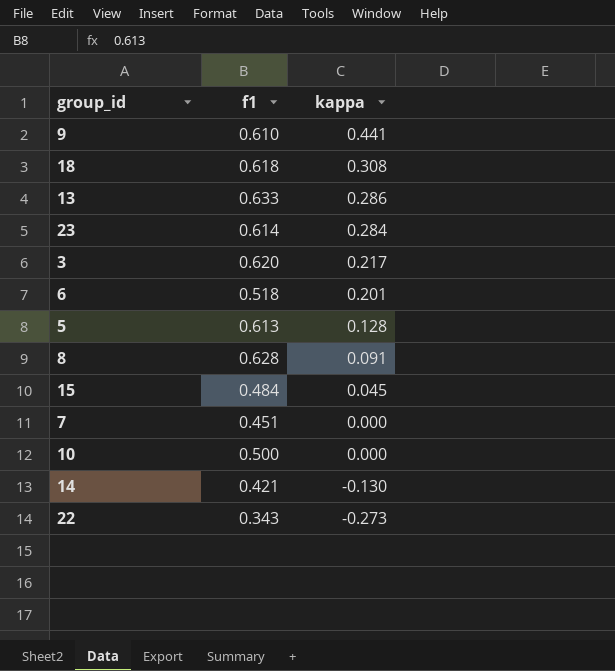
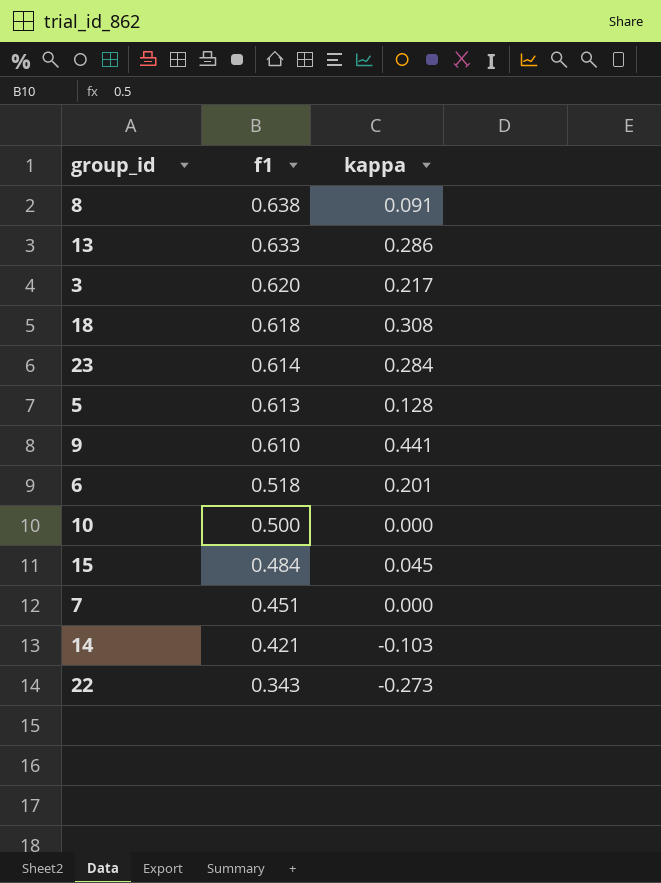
row order: kappa descending -> f1 descending
8 | f1: 0.628 -> 0.638
14 | kappa: -0.130 -> -0.103

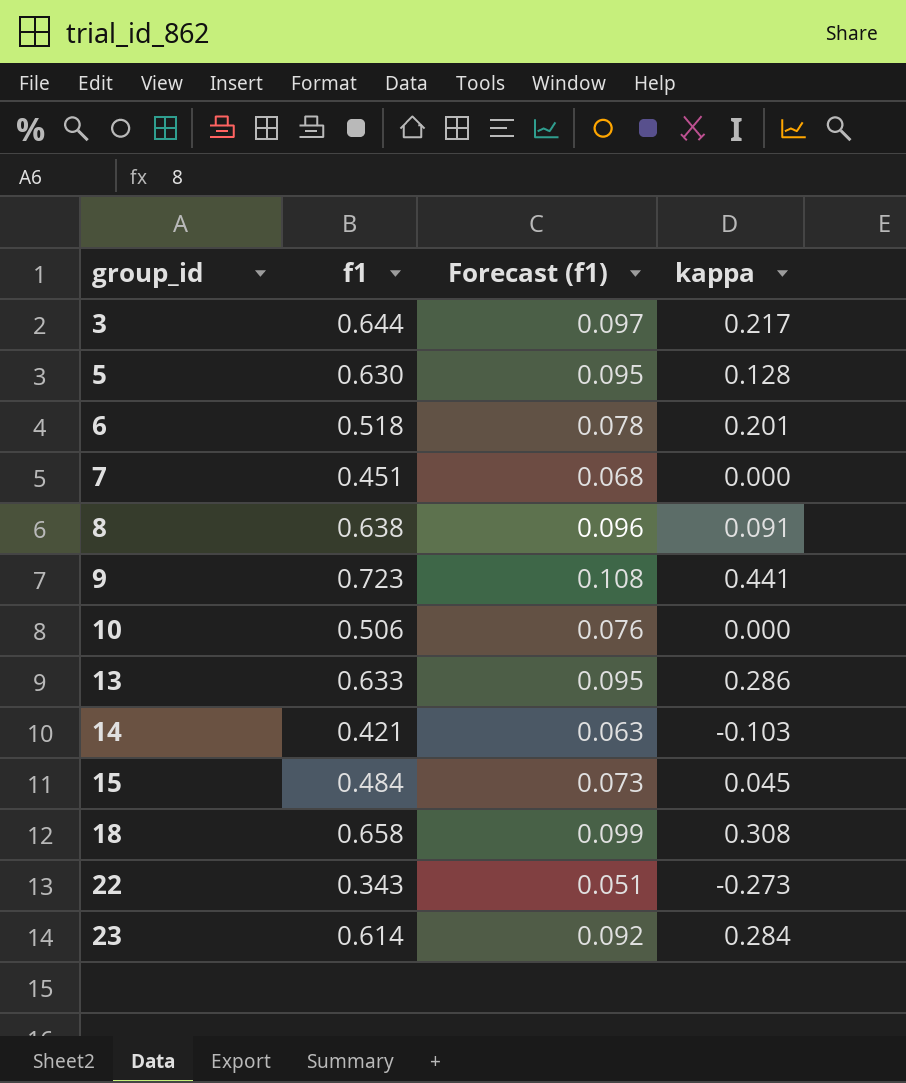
row order: f1 descending -> group_id ascending
column Forecast (f1) | formula: none -> [f1] * 0.15
3 | f1: 0.620 -> 0.644
5 | f1: 0.613 -> 0.630
9 | f1: 0.610 -> 0.723
10 | f1: 0.500 -> 0.506
18 | f1: 0.618 -> 0.658

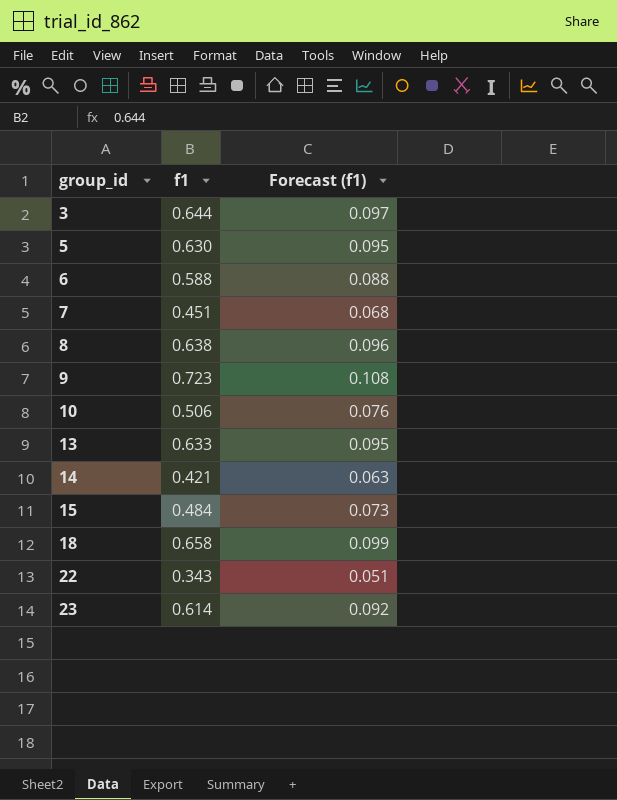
column kappa | position: 4 -> none
6 | f1: 0.518 -> 0.588
6 | Forecast (f1): 0.078 -> 0.088

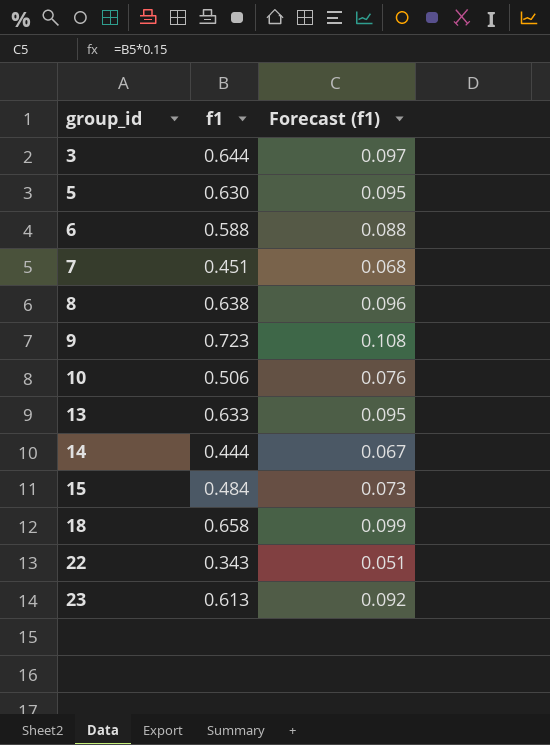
14 | f1: 0.421 -> 0.444
14 | Forecast (f1): 0.063 -> 0.067
23 | f1: 0.614 -> 0.613

